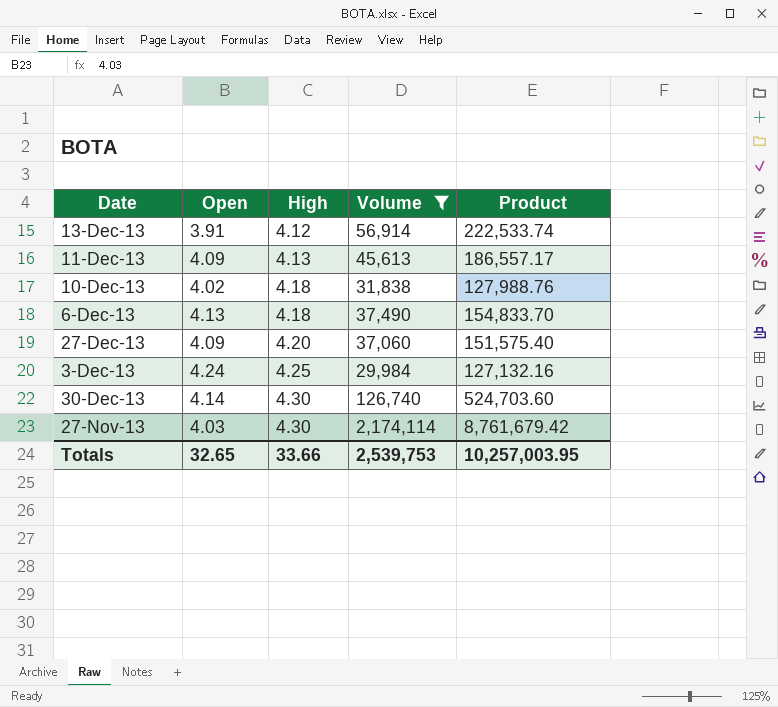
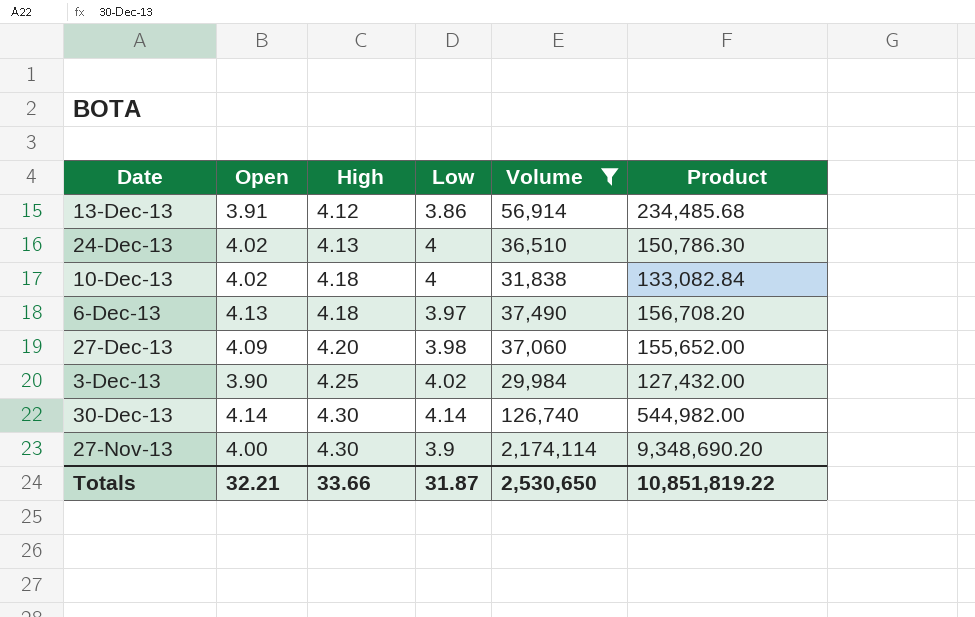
column Low | position: none -> 4
column Product | formula: [Open] * [Volume] -> [High] * [Volume]
row 11-Dec-13: 4.09 | 4.13 | 45,613 | 186,557.17 -> none
row 24-Dec-13: none -> 4.02 | 4.13 | 4 | 36,510 | 150,786.30
3-Dec-13 | Open: 4.24 -> 3.90
27-Nov-13 | Open: 4.03 -> 4.00
Totals | Open: 32.65 -> 32.21
Totals | Volume: 2,539,753 -> 2,530,650
Totals | Product: 10,257,003.95 -> 10,851,819.22

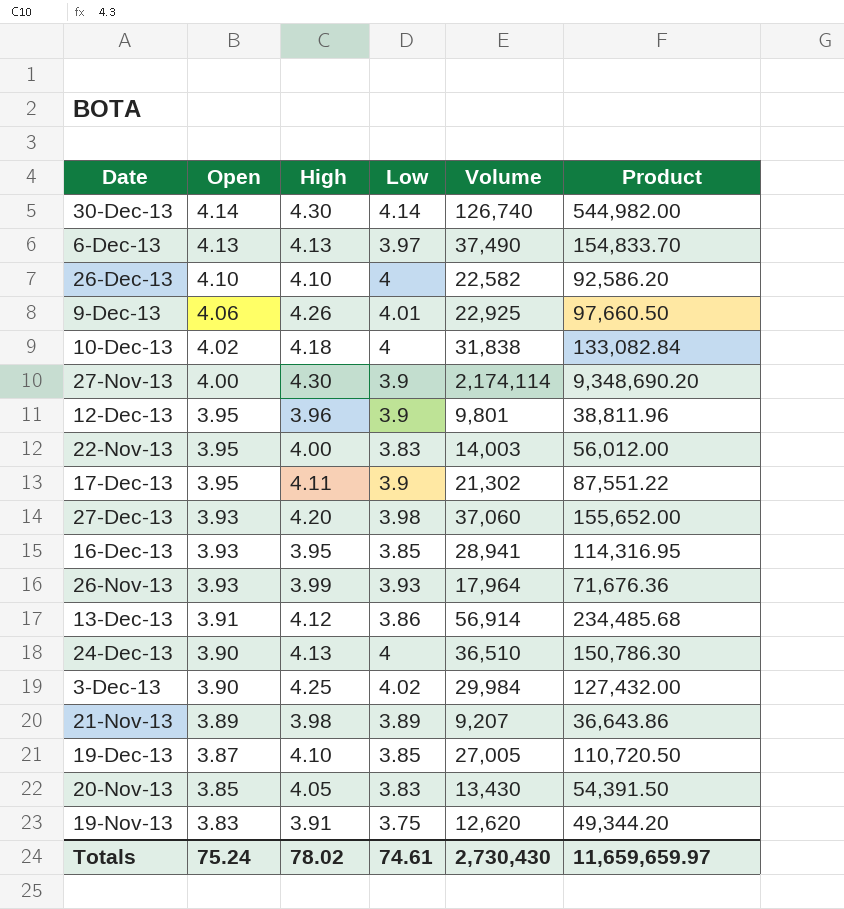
filter: Volume >= 29,984 -> none
row order: High ascending -> Open descending
6-Dec-13 | High: 4.18 -> 4.13
6-Dec-13 | Product: 156,708.20 -> 154,833.70
27-Dec-13 | Open: 4.09 -> 3.93
24-Dec-13 | Open: 4.02 -> 3.90
Totals | Open: 32.21 -> 75.24
Totals | High: 33.66 -> 78.02
Totals | Low: 31.87 -> 74.61
Totals | Volume: 2,530,650 -> 2,730,430
Totals | Product: 10,851,819.22 -> 11,659,659.97

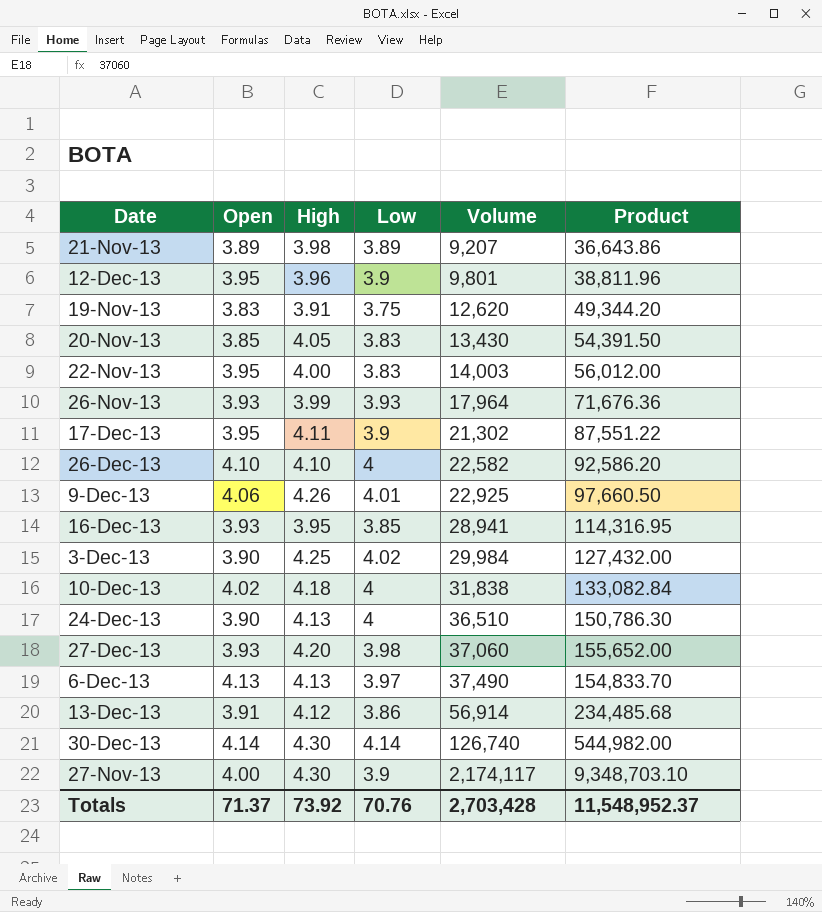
row order: Open descending -> Volume ascending
row 19-Dec-13: 3.87 | 4.10 | 3.85 | 27,005 | 110,720.50 -> none
27-Nov-13 | Volume: 2,174,114 -> 2,174,117
27-Nov-13 | Product: 9,348,690.20 -> 9,348,703.10
Totals | Open: 75.24 -> 71.37
Totals | High: 78.02 -> 73.92
Totals | Low: 74.61 -> 70.76
Totals | Volume: 2,730,430 -> 2,703,428
Totals | Product: 11,659,659.97 -> 11,548,952.37

